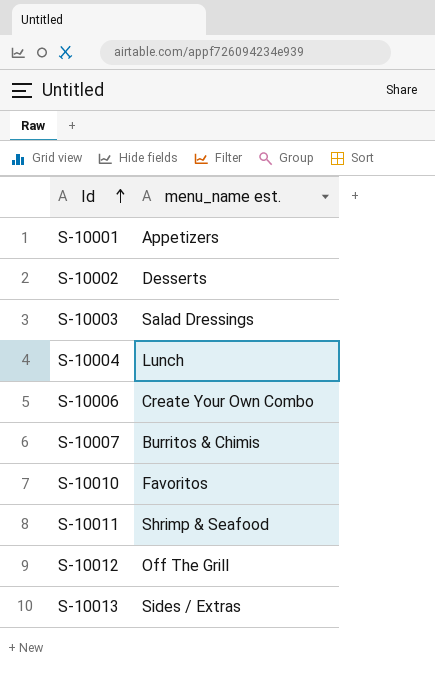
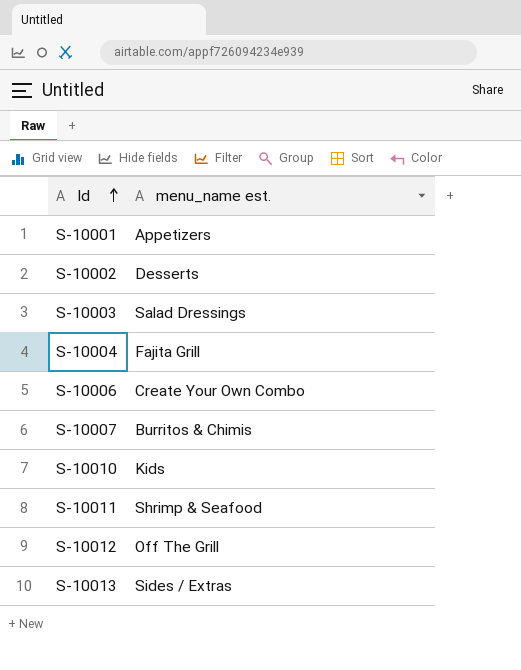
S-10004 | menu_name est.: Lunch -> Fajita Grill
S-10010 | menu_name est.: Favoritos -> Kids

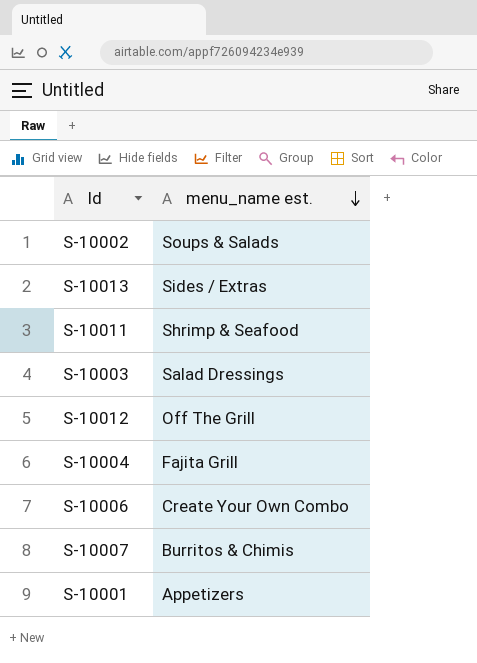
row order: Id ascending -> menu_name est. descending
row S-10010: Kids -> none
S-10002 | menu_name est.: Desserts -> Soups & Salads

